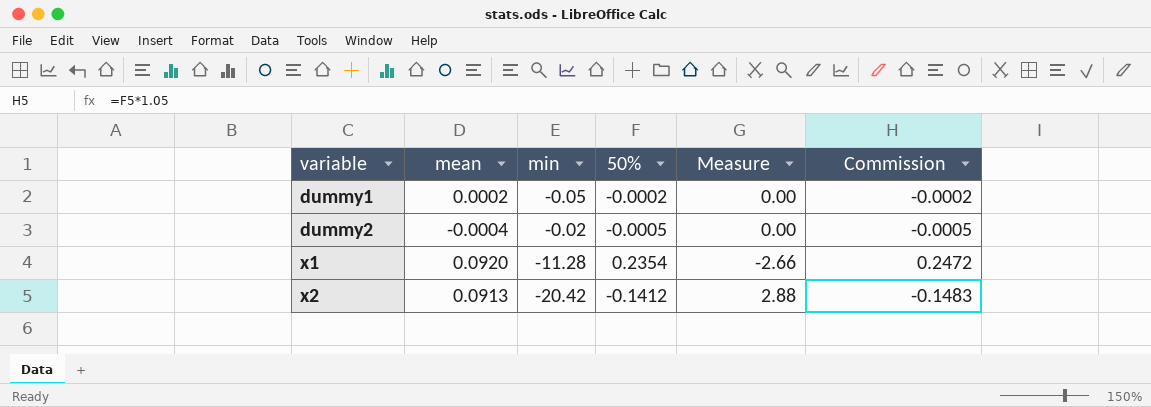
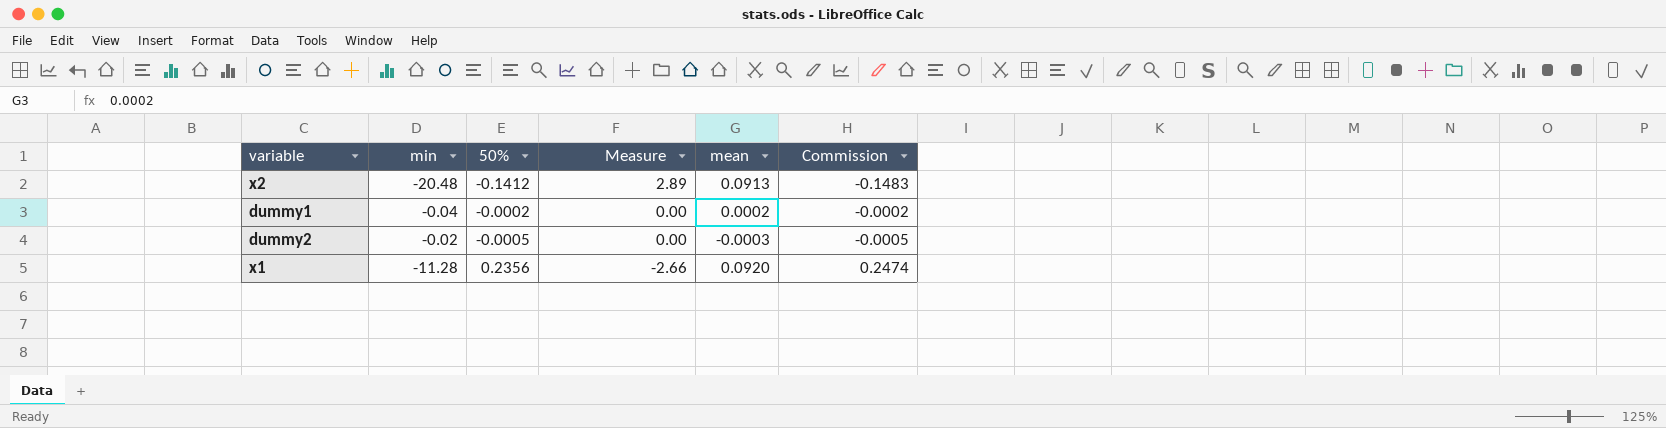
row order: variable ascending -> Measure descending
column mean | position: 2 -> 5
x2 | min: -20.42 -> -20.48
x2 | Measure: 2.88 -> 2.89
dummy1 | min: -0.05 -> -0.04
dummy2 | mean: -0.0004 -> -0.0003
x1 | 50%: 0.2354 -> 0.2356
x1 | Commission: 0.2472 -> 0.2474

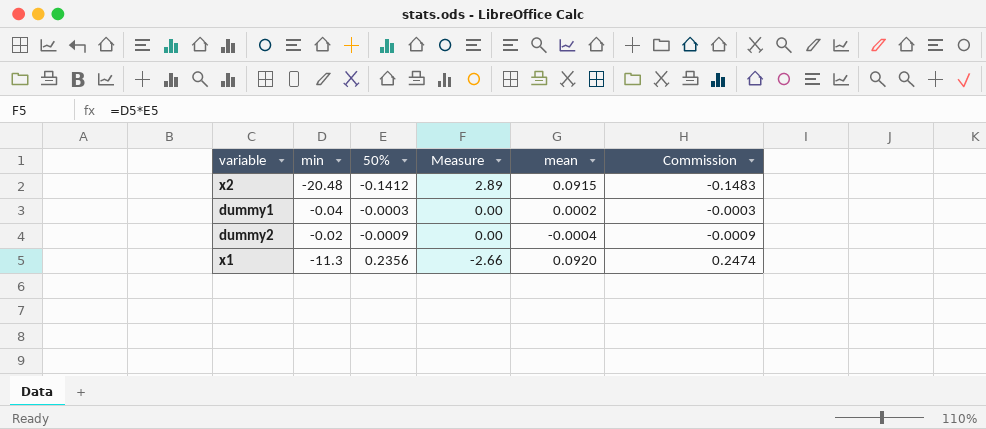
x2 | mean: 0.0913 -> 0.0915
dummy1 | 50%: -0.0002 -> -0.0003
dummy1 | Commission: -0.0002 -> -0.0003
dummy2 | 50%: -0.0005 -> -0.0009
dummy2 | mean: -0.0003 -> -0.0004
dummy2 | Commission: -0.0005 -> -0.0009
x1 | min: -11.28 -> -11.3

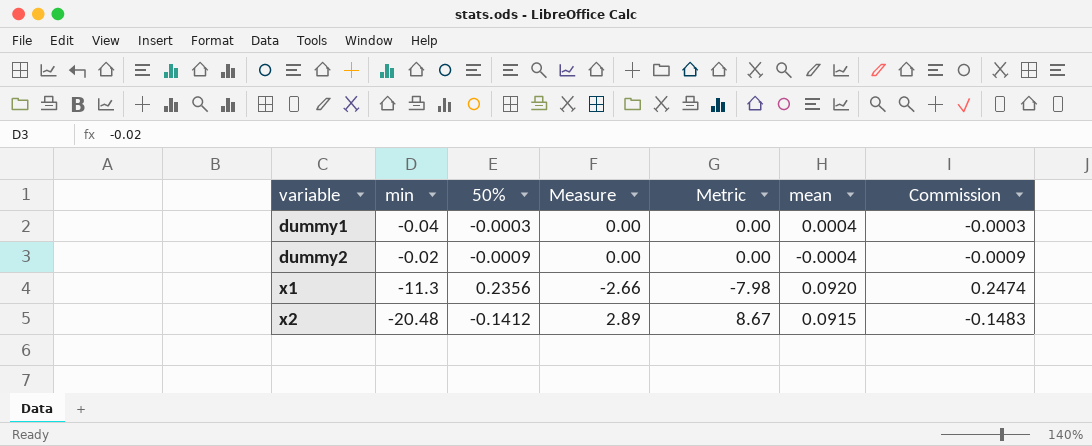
row order: Measure descending -> variable ascending
column Metric | formula: none -> [Measure] * 3
dummy1 | mean: 0.0002 -> 0.0004

